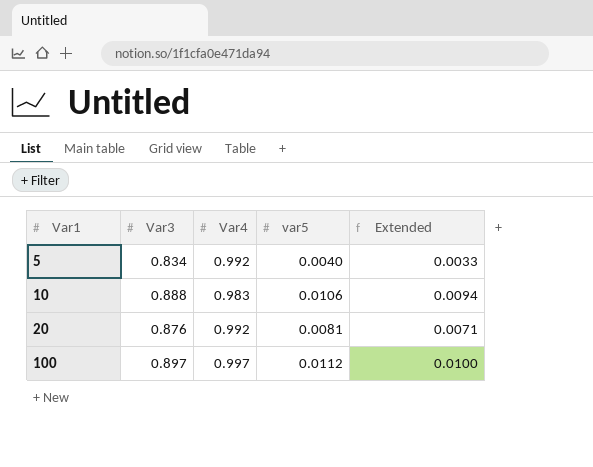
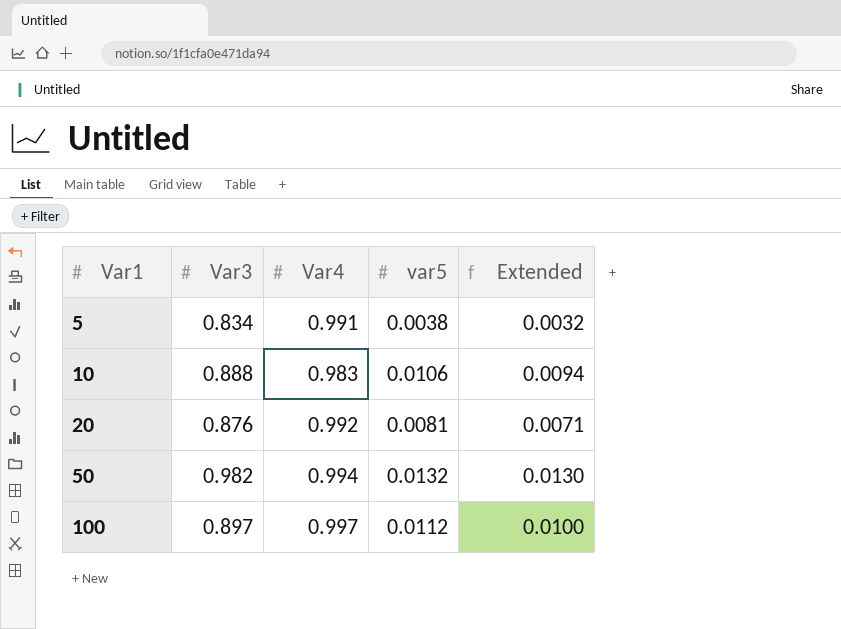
5 | Var4: 0.992 -> 0.991
5 | var5: 0.0040 -> 0.0038
5 | Extended: 0.0033 -> 0.0032
row 50: none -> 0.982 | 0.994 | 0.0132 | 0.0130

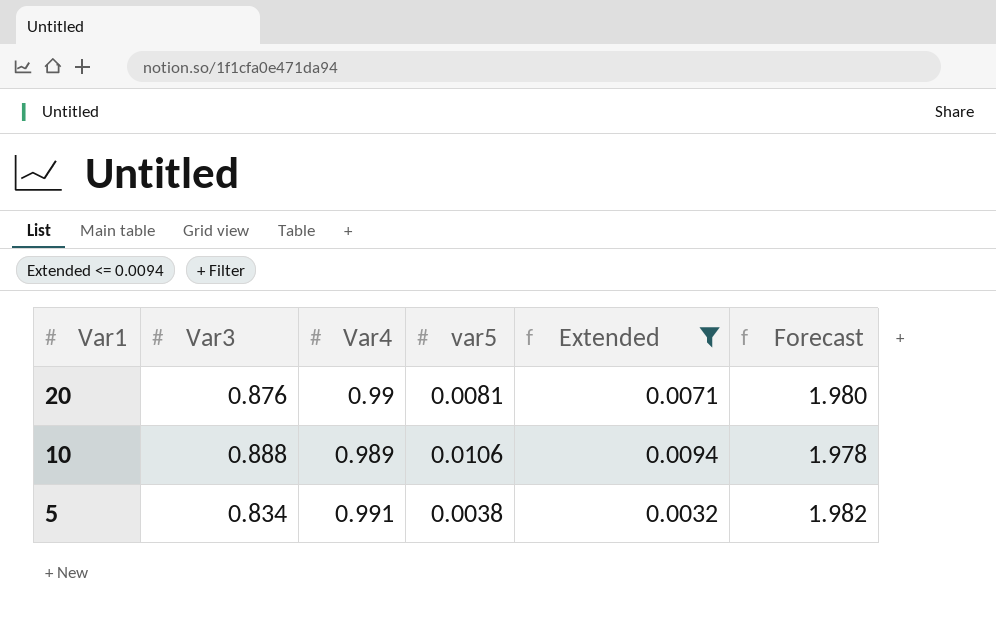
filter: none -> Extended <= 0.0094
row order: Var1 ascending -> Var1 descending
column Forecast | formula: none -> [Var4] * 2
20 | Var4: 0.992 -> 0.99
10 | Var4: 0.983 -> 0.989

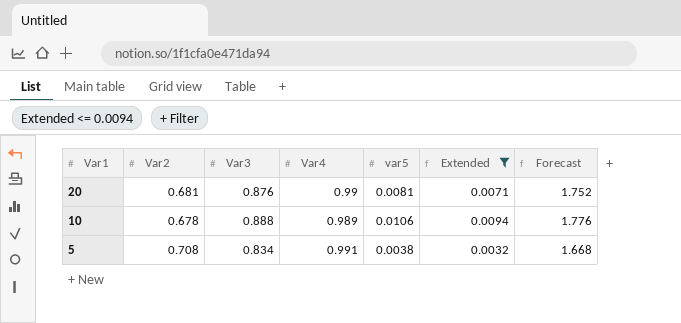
column Var2 | position: none -> 2
column Forecast | formula: [Var4] * 2 -> [Var3] * 2

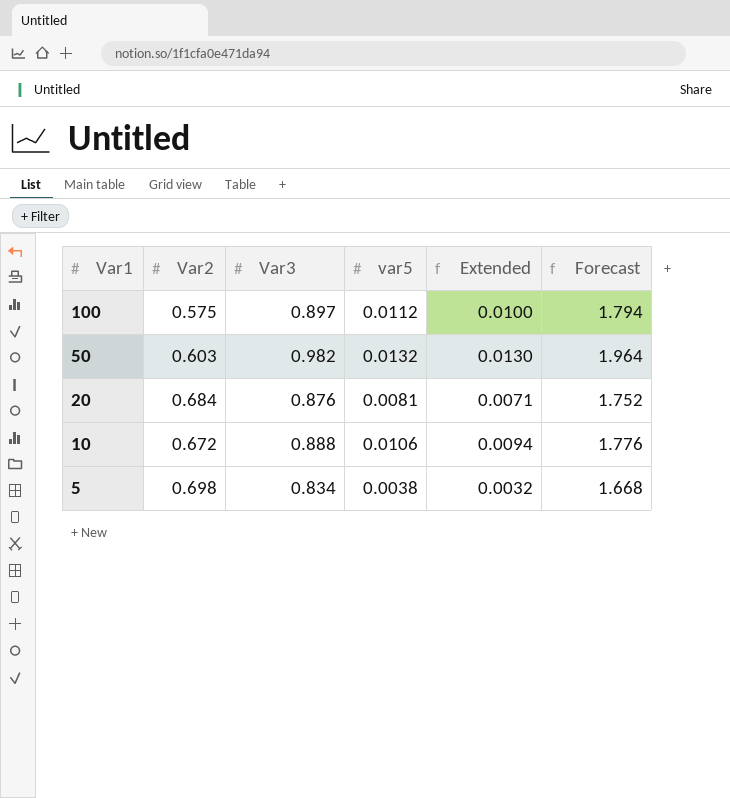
filter: Extended <= 0.0094 -> none
column Var4 | position: 4 -> none
20 | Var2: 0.681 -> 0.684
10 | Var2: 0.678 -> 0.672
5 | Var2: 0.708 -> 0.698

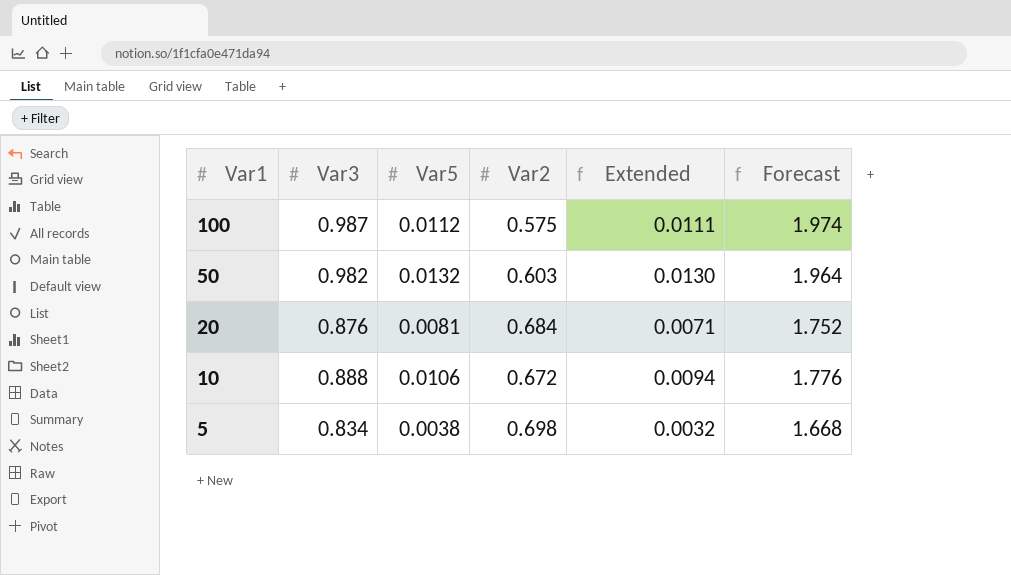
column name: var5 -> Var5
column Var2 | position: 2 -> 4
100 | Var3: 0.897 -> 0.987
100 | Extended: 0.0100 -> 0.0111
100 | Forecast: 1.794 -> 1.974

